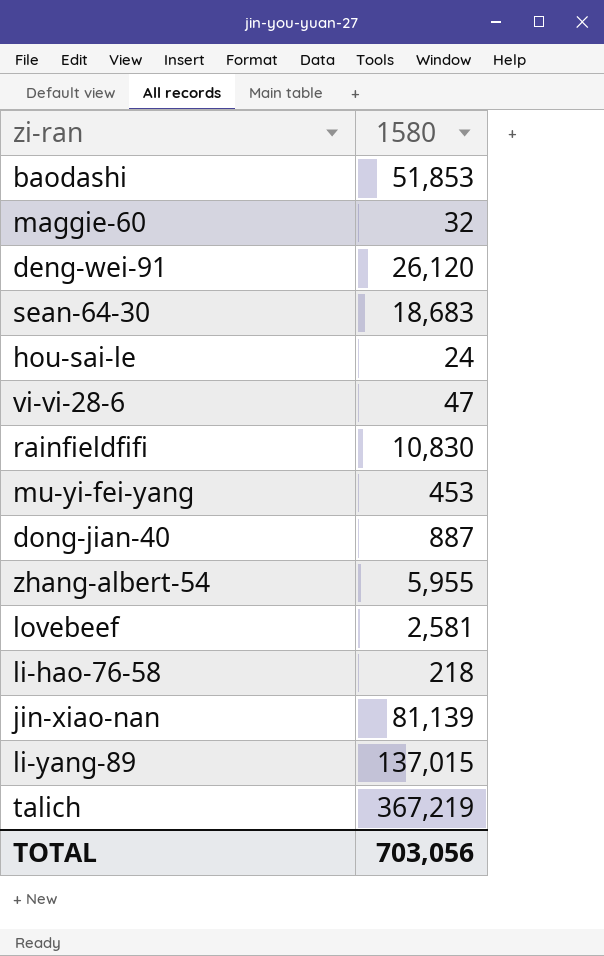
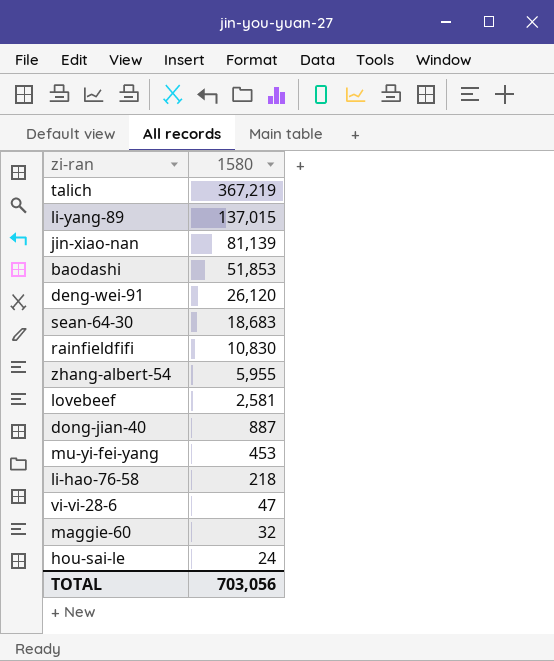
row order: none -> 1580 descending

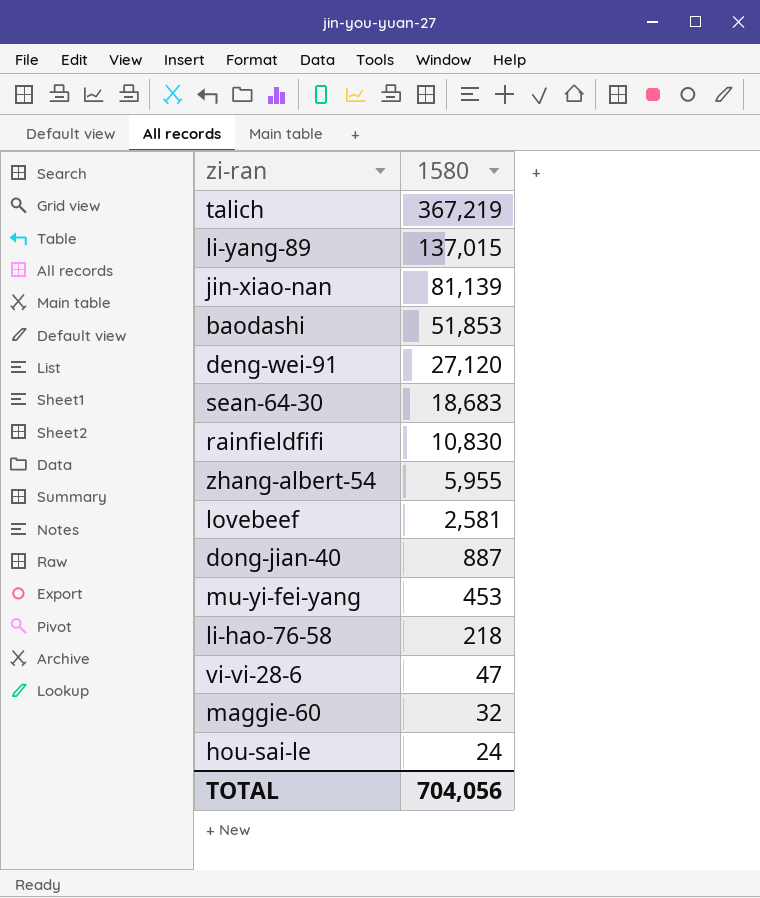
deng-wei-91 | 1580: 26,120 -> 27,120
TOTAL | 1580: 703,056 -> 704,056

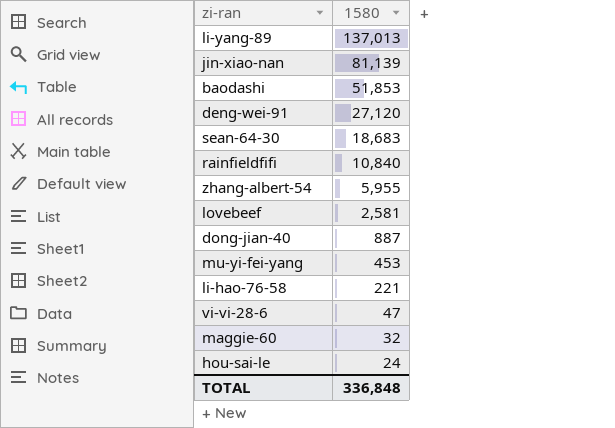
row talich: 367,219 -> none
li-yang-89 | 1580: 137,015 -> 137,013
rainfieldfifi | 1580: 10,830 -> 10,840
li-hao-76-58 | 1580: 218 -> 221
TOTAL | 1580: 704,056 -> 336,848

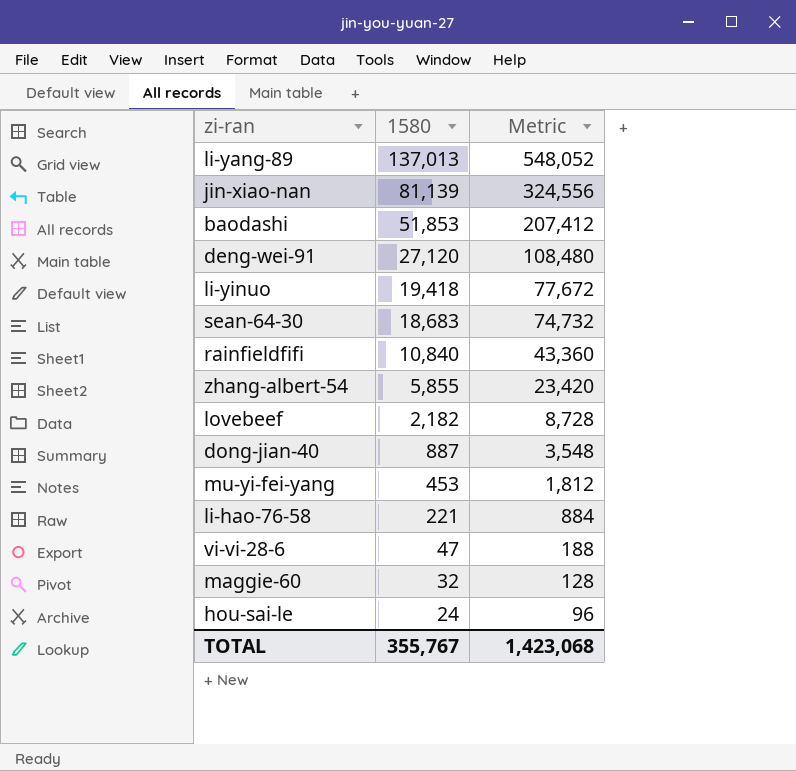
column Metric | formula: none -> [1580] * 4
row li-yinuo: none -> 19,418 | 77,672
zhang-albert-54 | 1580: 5,955 -> 5,855
lovebeef | 1580: 2,581 -> 2,182
TOTAL | 1580: 336,848 -> 355,767

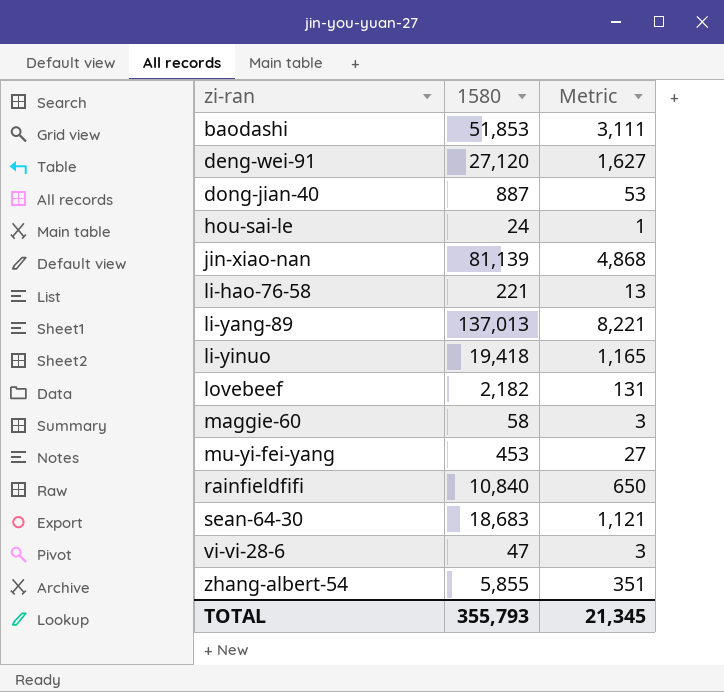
row order: 1580 descending -> zi-ran ascending
column Metric | formula: [1580] * 4 -> [1580] * 0.06
maggie-60 | 1580: 32 -> 58
TOTAL | 1580: 355,767 -> 355,793
TOTAL | Metric: 1,423,068 -> 21,345

